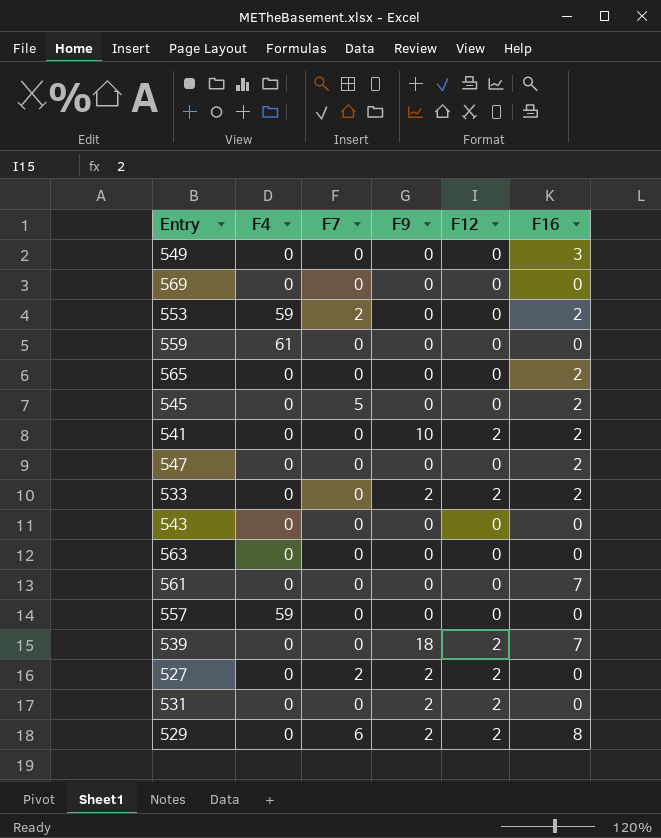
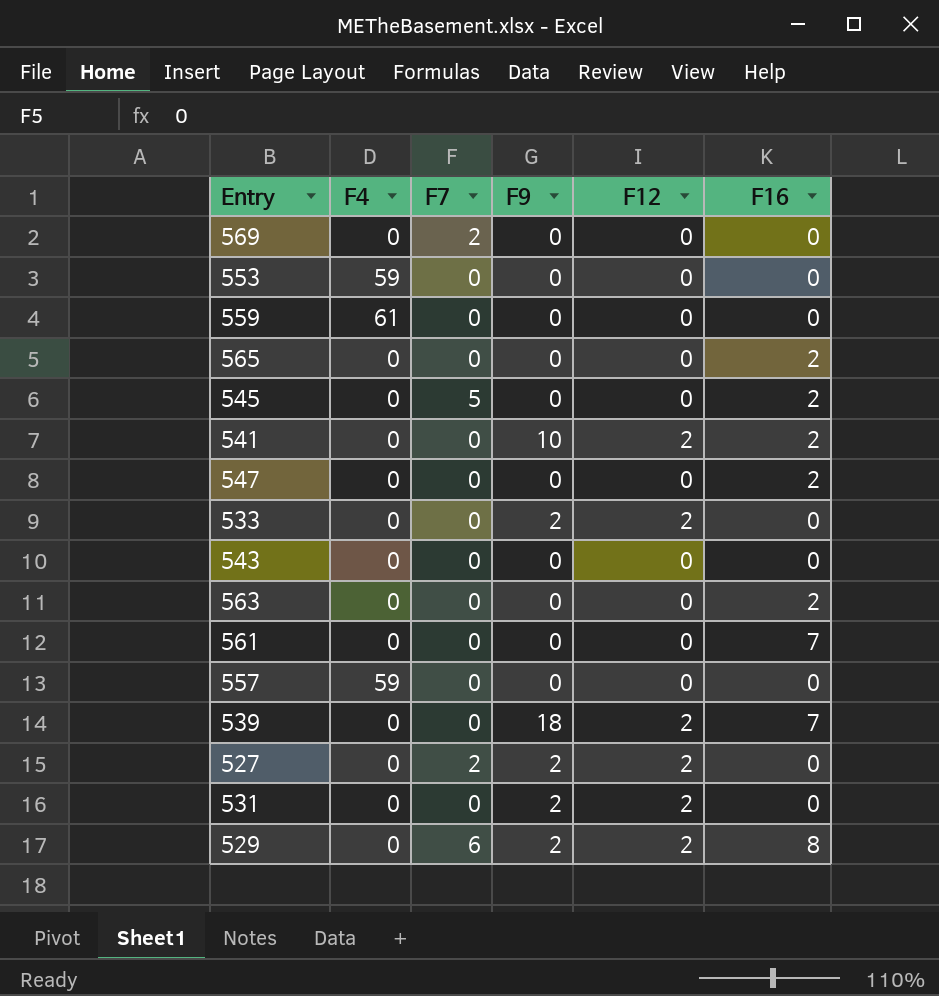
row 549: 0 | 0 | 0 | 0 | 3 -> none
569 | F7: 0 -> 2
553 | F7: 2 -> 0
553 | F16: 2 -> 0
533 | F16: 2 -> 0
563 | F16: 0 -> 2

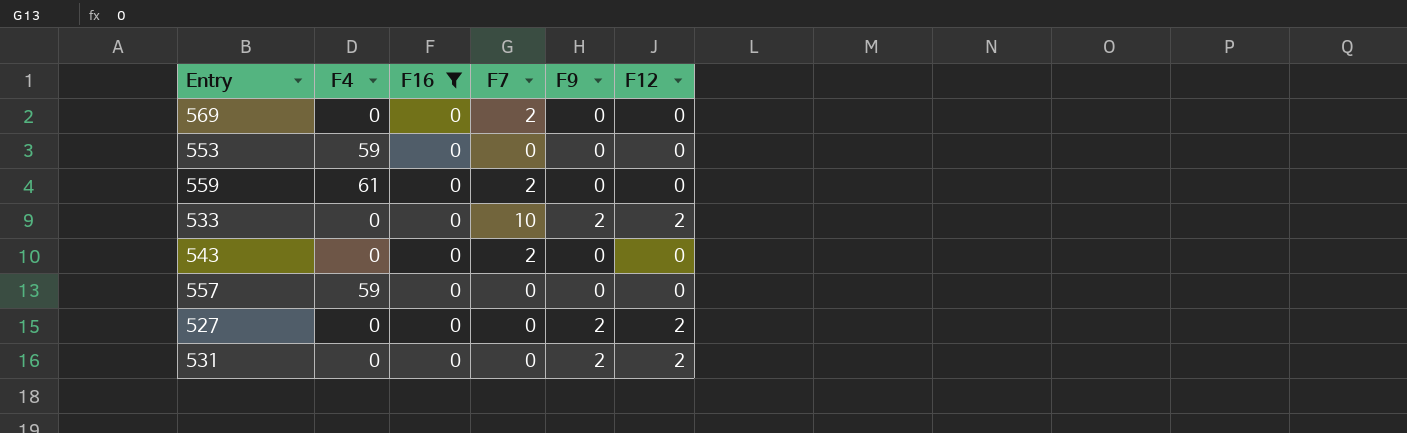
filter: none -> F16 = 0
column F16 | position: 6 -> 3
559 | F7: 0 -> 2
533 | F7: 0 -> 10
543 | F7: 0 -> 2
527 | F7: 2 -> 0

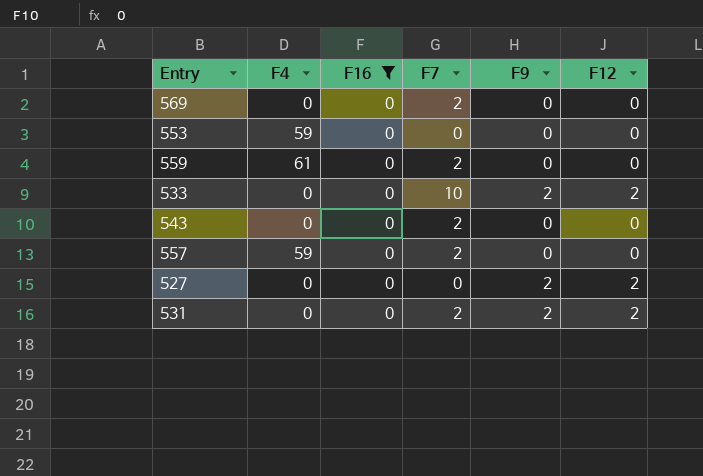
557 | F7: 0 -> 2
531 | F7: 0 -> 2

